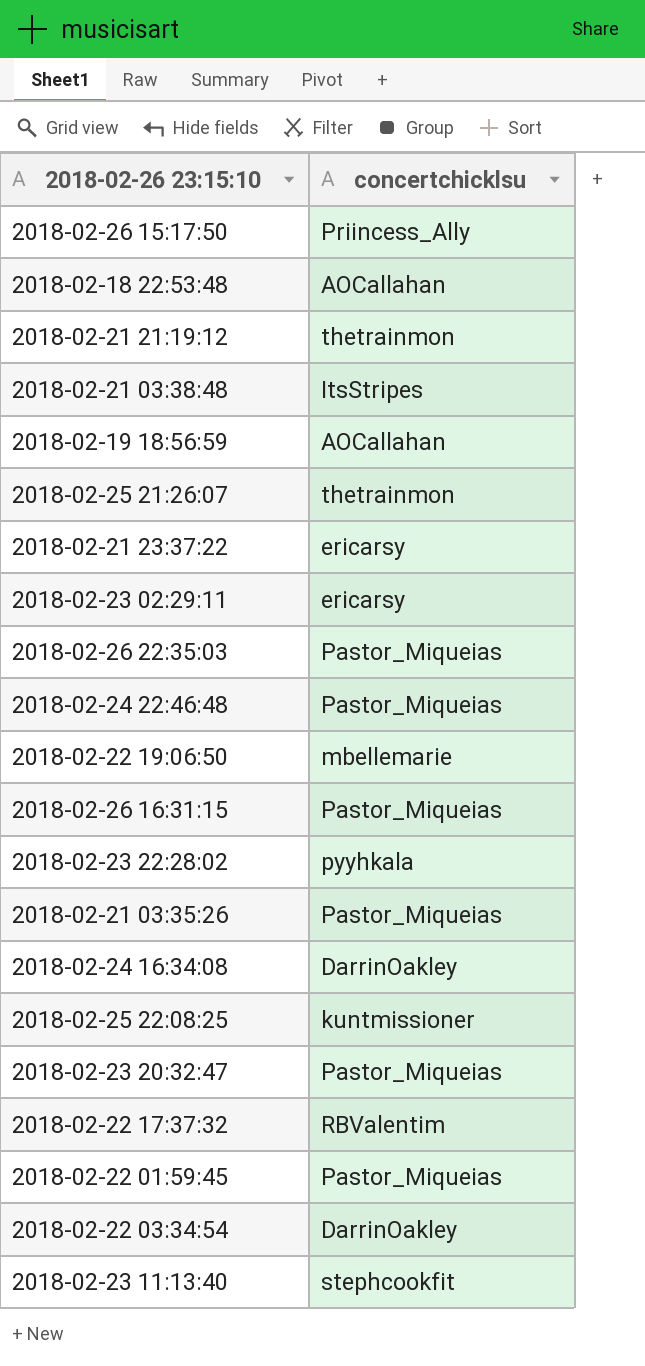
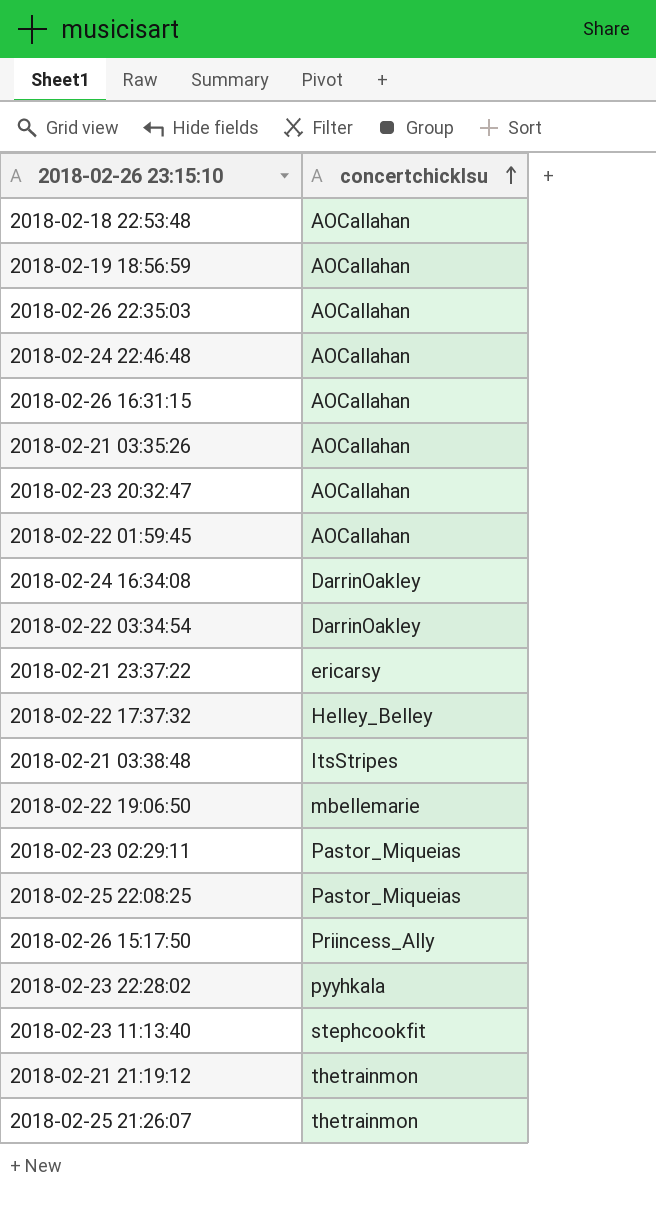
row order: none -> concertchicklsu ascending
2018-02-26 22:35:03 | concertchicklsu: Pastor_Miqueias -> AOCallahan
2018-02-24 22:46:48 | concertchicklsu: Pastor_Miqueias -> AOCallahan
2018-02-26 16:31:15 | concertchicklsu: Pastor_Miqueias -> AOCallahan
2018-02-21 03:35:26 | concertchicklsu: Pastor_Miqueias -> AOCallahan
2018-02-23 20:32:47 | concertchicklsu: Pastor_Miqueias -> AOCallahan
2018-02-22 01:59:45 | concertchicklsu: Pastor_Miqueias -> AOCallahan
2018-02-22 17:37:32 | concertchicklsu: RBValentim -> Helley_Belley
2018-02-23 02:29:11 | concertchicklsu: ericarsy -> Pastor_Miqueias
2018-02-25 22:08:25 | concertchicklsu: kuntmissioner -> Pastor_Miqueias

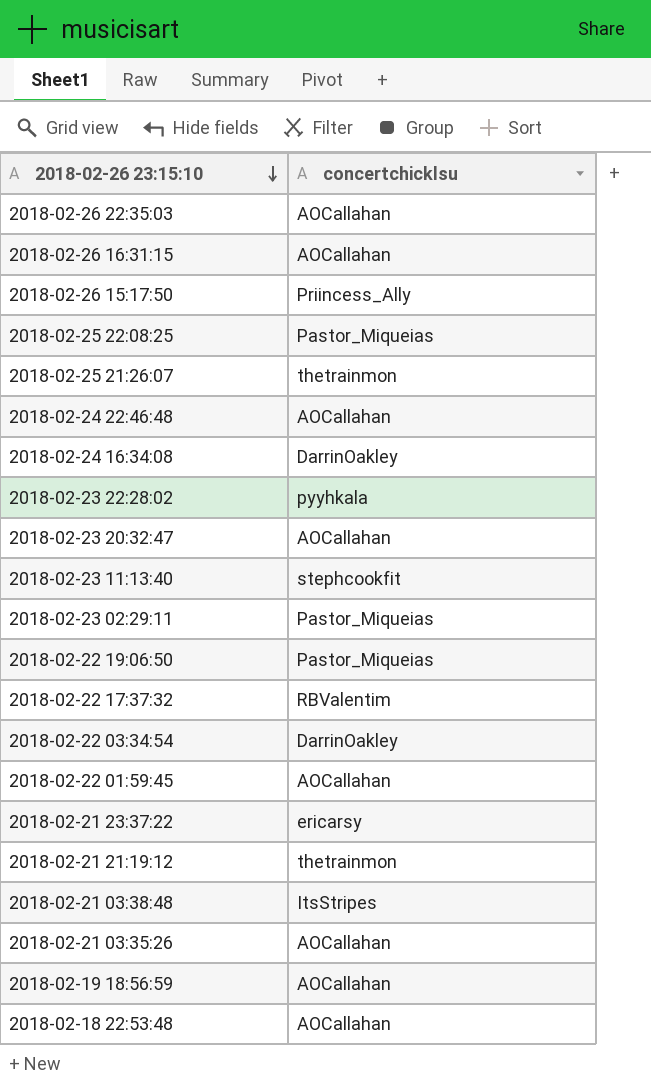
row order: concertchicklsu ascending -> 2018-02-26 23:15:10 descending
2018-02-22 19:06:50 | concertchicklsu: mbellemarie -> Pastor_Miqueias
2018-02-22 17:37:32 | concertchicklsu: Helley_Belley -> RBValentim

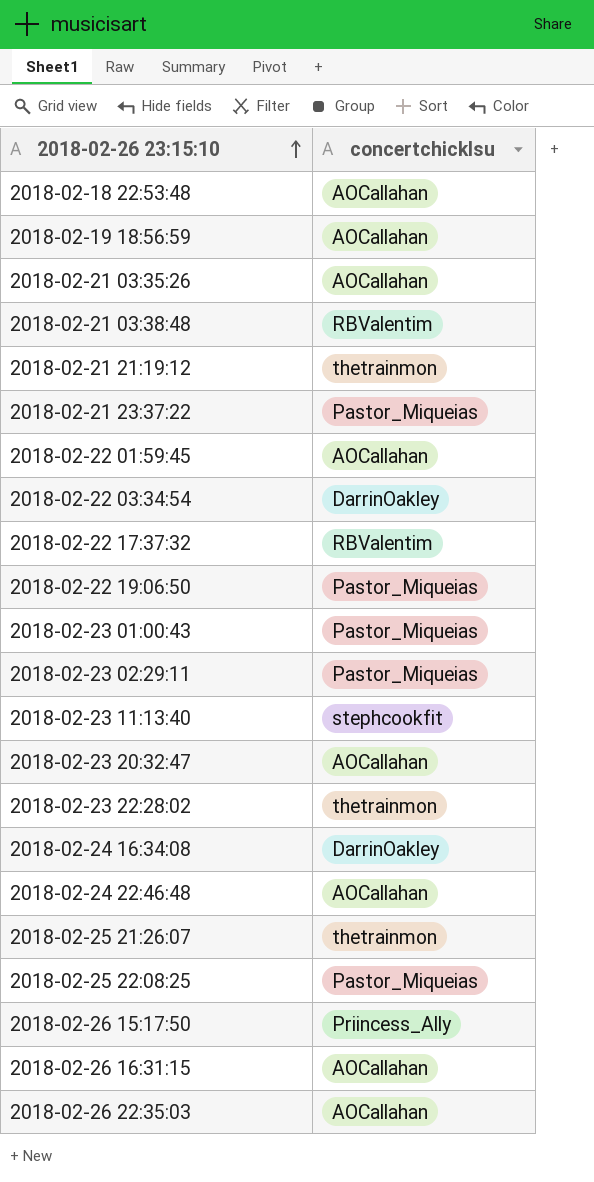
row order: 2018-02-26 23:15:10 descending -> 2018-02-26 23:15:10 ascending
2018-02-21 03:38:48 | concertchicklsu: ItsStripes -> RBValentim
2018-02-21 23:37:22 | concertchicklsu: ericarsy -> Pastor_Miqueias
row 2018-02-23 01:00:43: none -> Pastor_Miqueias
2018-02-23 22:28:02 | concertchicklsu: pyyhkala -> thetrainmon

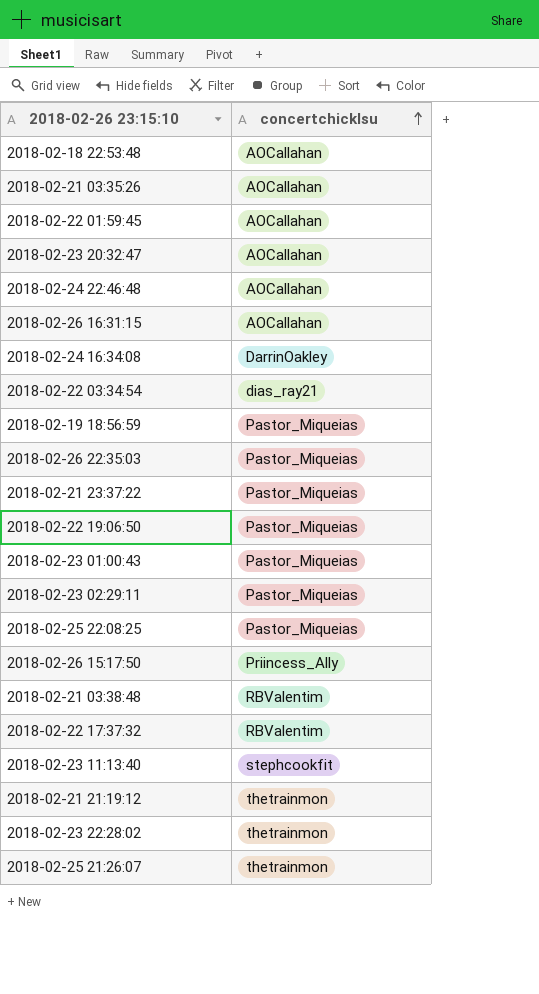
row order: 2018-02-26 23:15:10 ascending -> concertchicklsu ascending
2018-02-22 03:34:54 | concertchicklsu: DarrinOakley -> dias_ray21
2018-02-19 18:56:59 | concertchicklsu: AOCallahan -> Pastor_Miqueias
2018-02-26 22:35:03 | concertchicklsu: AOCallahan -> Pastor_Miqueias

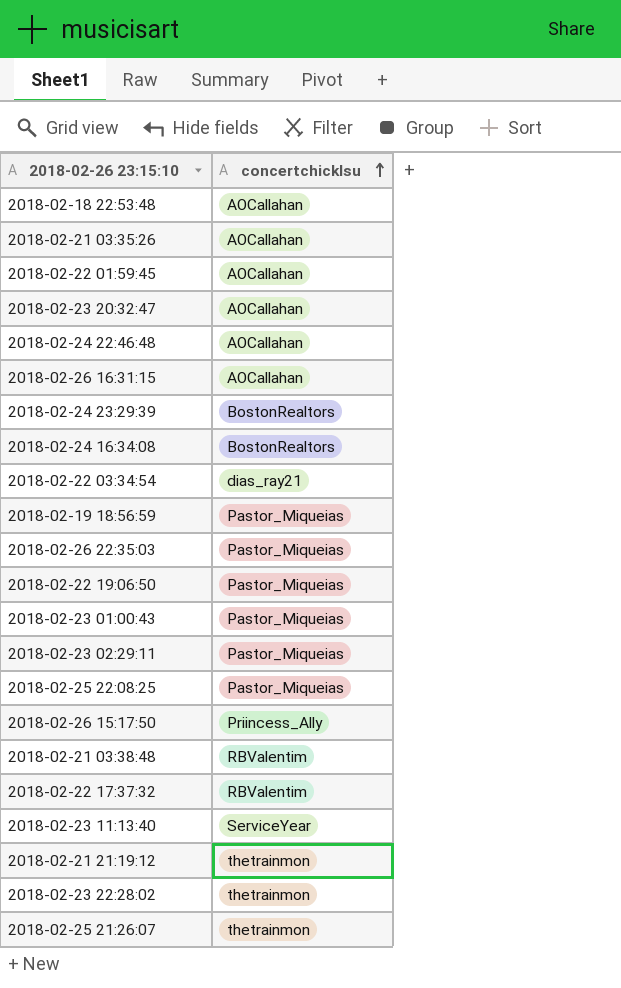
row 2018-02-21 23:37:22: Pastor_Miqueias -> none
row 2018-02-24 23:29:39: none -> BostonRealtors
2018-02-24 16:34:08 | concertchicklsu: DarrinOakley -> BostonRealtors
2018-02-23 11:13:40 | concertchicklsu: stephcookfit -> ServiceYear

